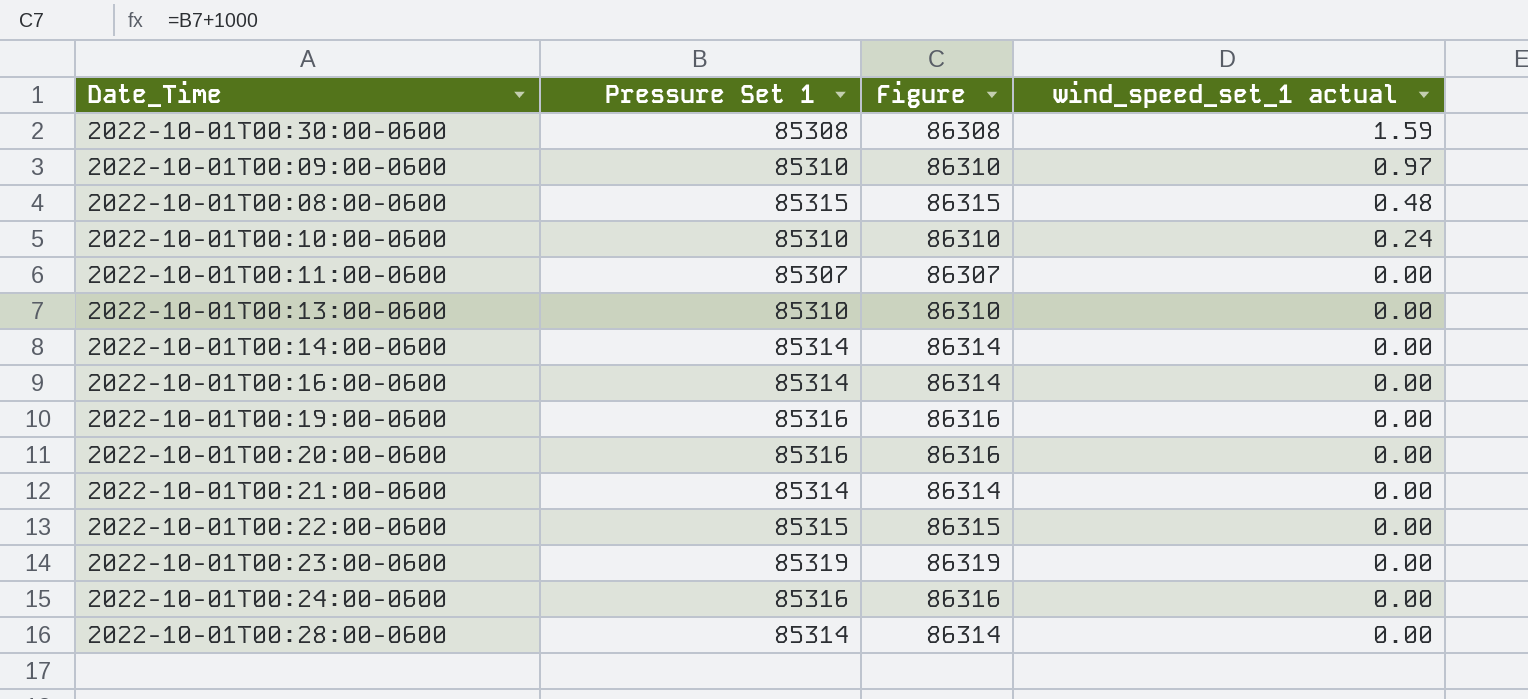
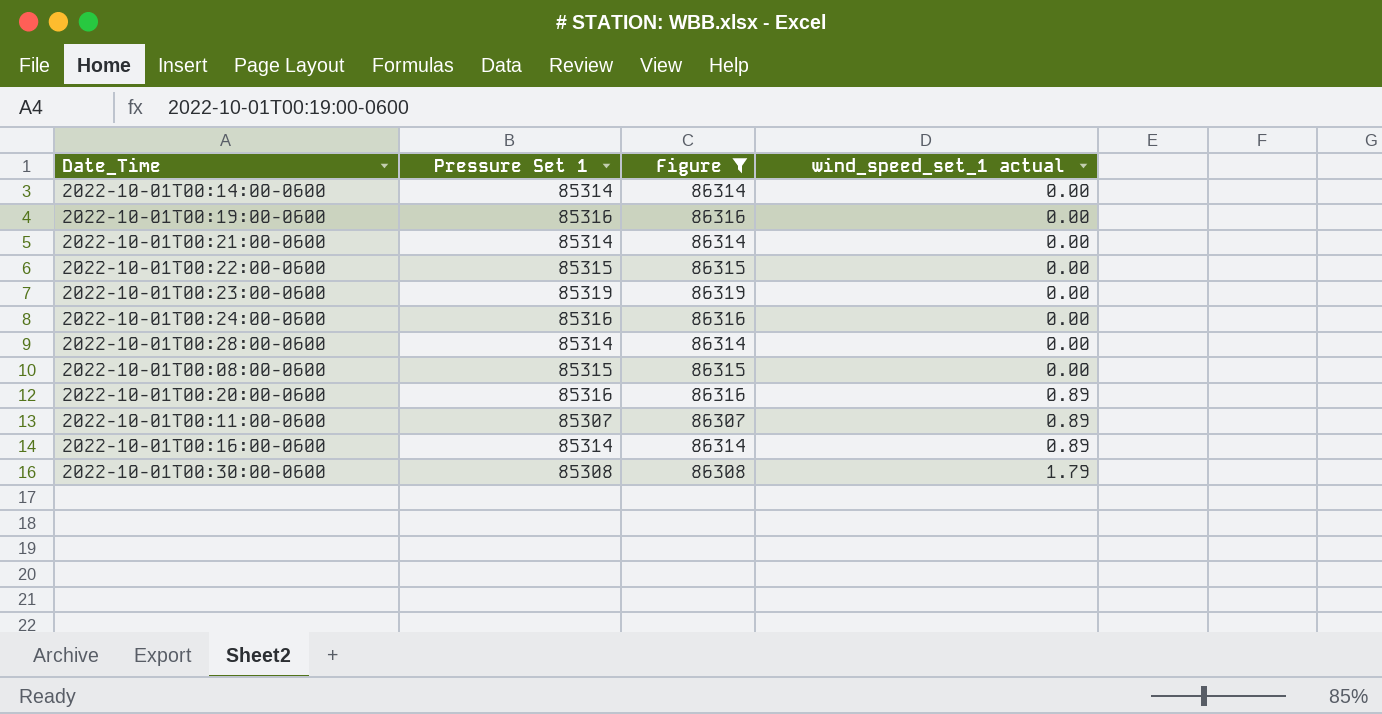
filter: none -> Figure != 86310
row order: wind_speed_set_1 actual descending -> wind_speed_set_1 actual ascending
2022-10-01T00:08:00-0600 | wind_speed_set_1 actual: 0.48 -> 0.00
2022-10-01T00:20:00-0600 | wind_speed_set_1 actual: 0.00 -> 0.89
2022-10-01T00:11:00-0600 | wind_speed_set_1 actual: 0.00 -> 0.89
2022-10-01T00:16:00-0600 | wind_speed_set_1 actual: 0.00 -> 0.89
2022-10-01T00:30:00-0600 | wind_speed_set_1 actual: 1.59 -> 1.79

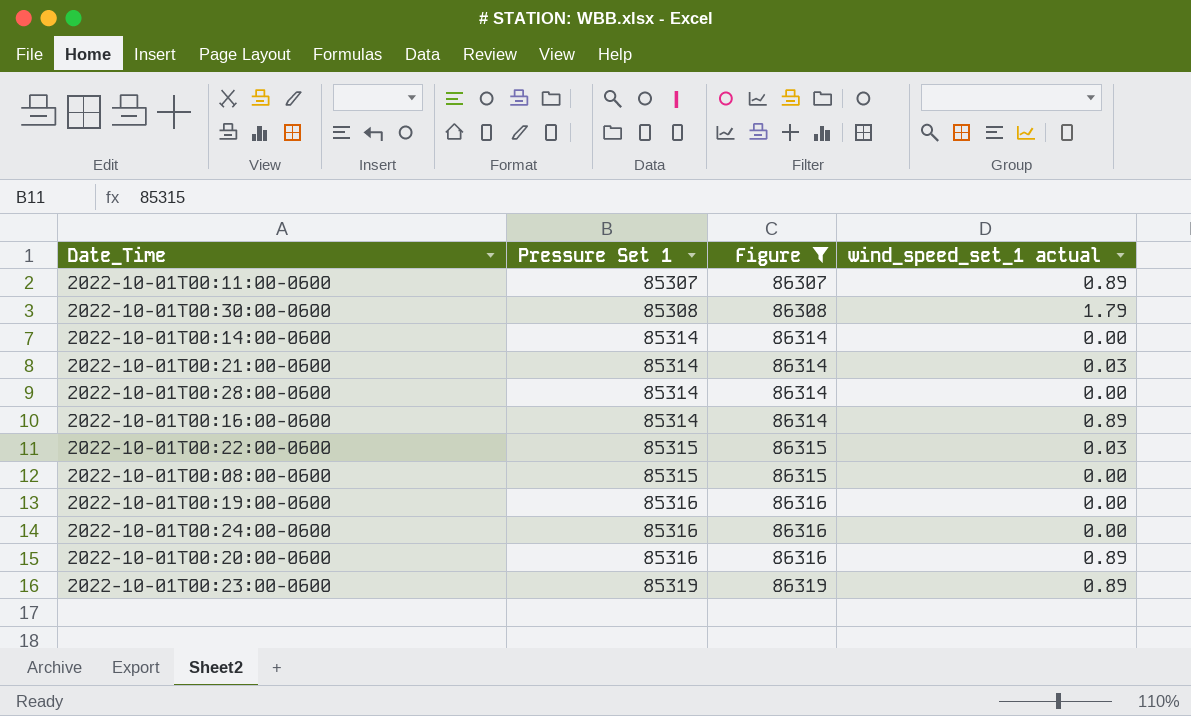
row order: wind_speed_set_1 actual ascending -> Pressure Set 1 ascending
2022-10-01T00:21:00-0600 | wind_speed_set_1 actual: 0.00 -> 0.03
2022-10-01T00:22:00-0600 | wind_speed_set_1 actual: 0.00 -> 0.03
2022-10-01T00:23:00-0600 | wind_speed_set_1 actual: 0.00 -> 0.89

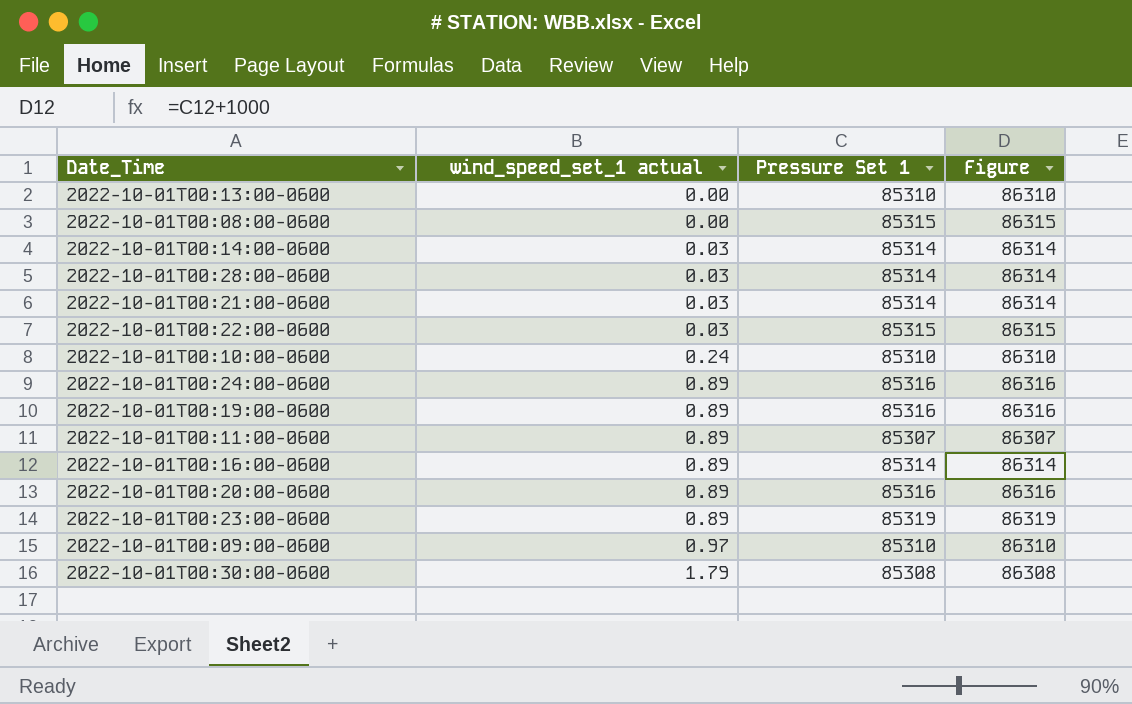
filter: Figure != 86310 -> none
row order: Pressure Set 1 ascending -> wind_speed_set_1 actual ascending
column wind_speed_set_1 actual | position: 4 -> 2
2022-10-01T00:14:00-0600 | wind_speed_set_1 actual: 0.00 -> 0.03
2022-10-01T00:28:00-0600 | wind_speed_set_1 actual: 0.00 -> 0.03
2022-10-01T00:24:00-0600 | wind_speed_set_1 actual: 0.00 -> 0.89
2022-10-01T00:19:00-0600 | wind_speed_set_1 actual: 0.00 -> 0.89

